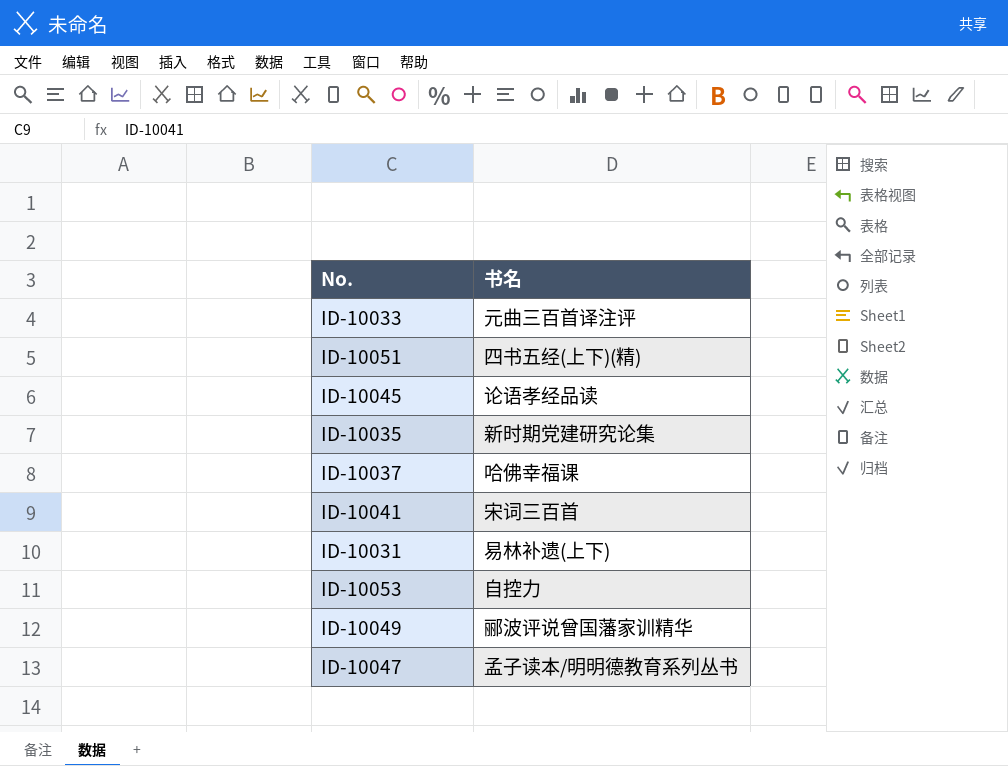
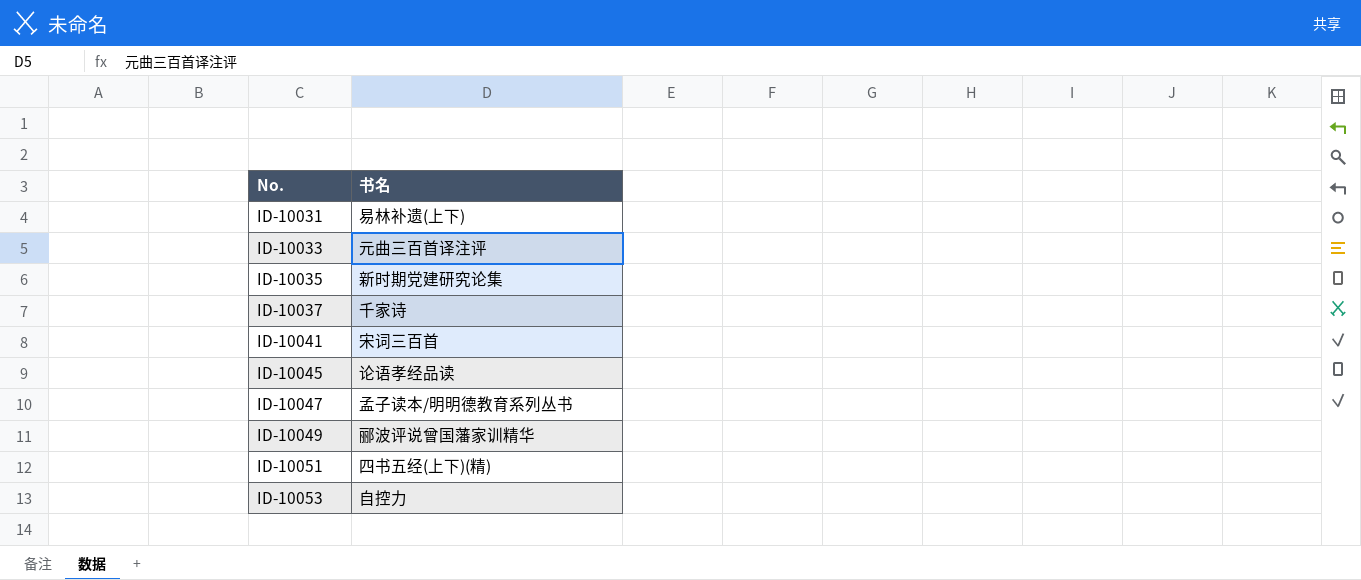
row order: none -> No. ascending
ID-10037 | 书名: 哈佛幸福课 -> 千家诗

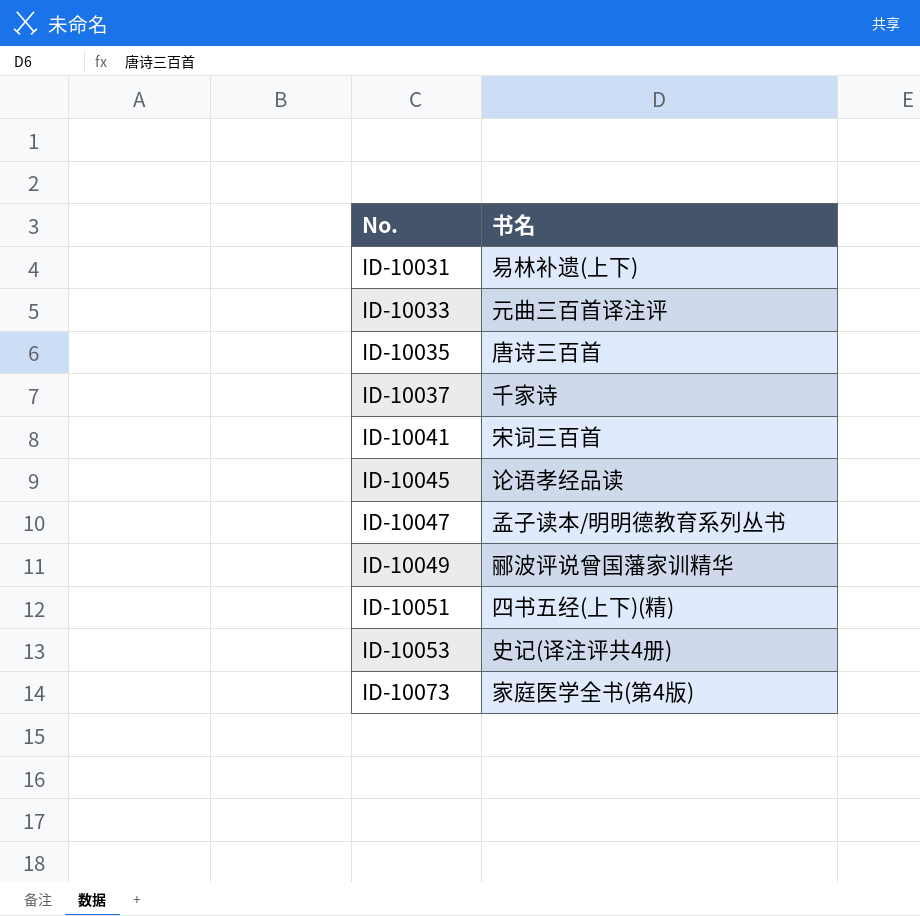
ID-10035 | 书名: 新时期党建研究论集 -> 唐诗三百首
ID-10053 | 书名: 自控力 -> 史记(译注评共4册)
row ID-10073: none -> 家庭医学全书(第4版)

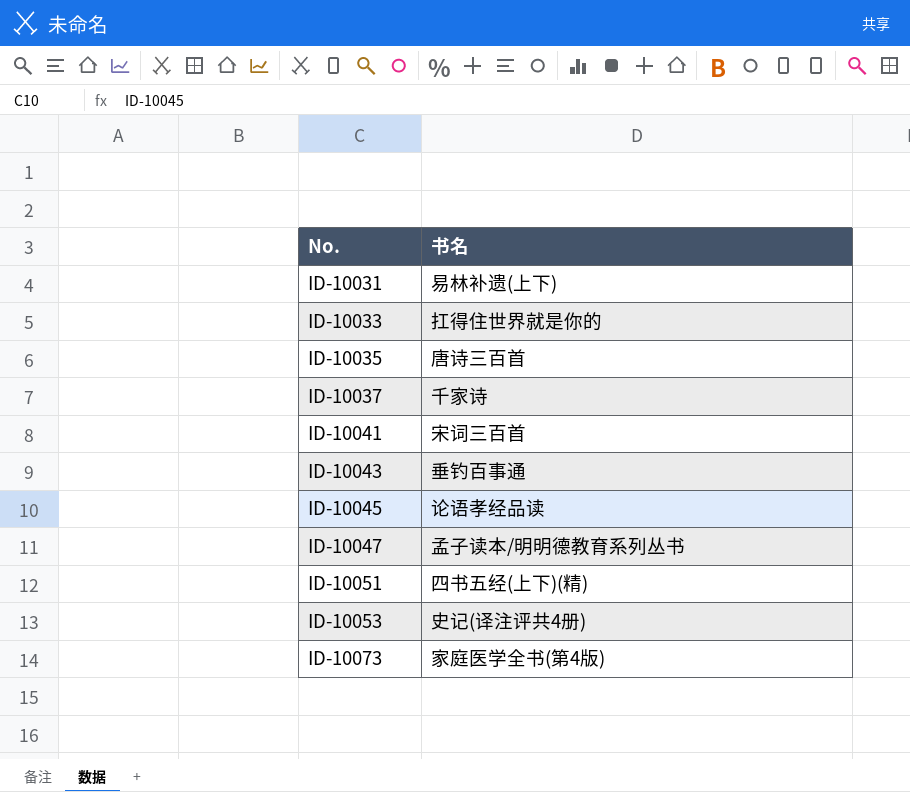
row ID-10049: 郦波评说曾国藩家训精华 -> none
ID-10033 | 书名: 元曲三百首译注评 -> 扛得住世界就是你的
row ID-10043: none -> 垂钓百事通

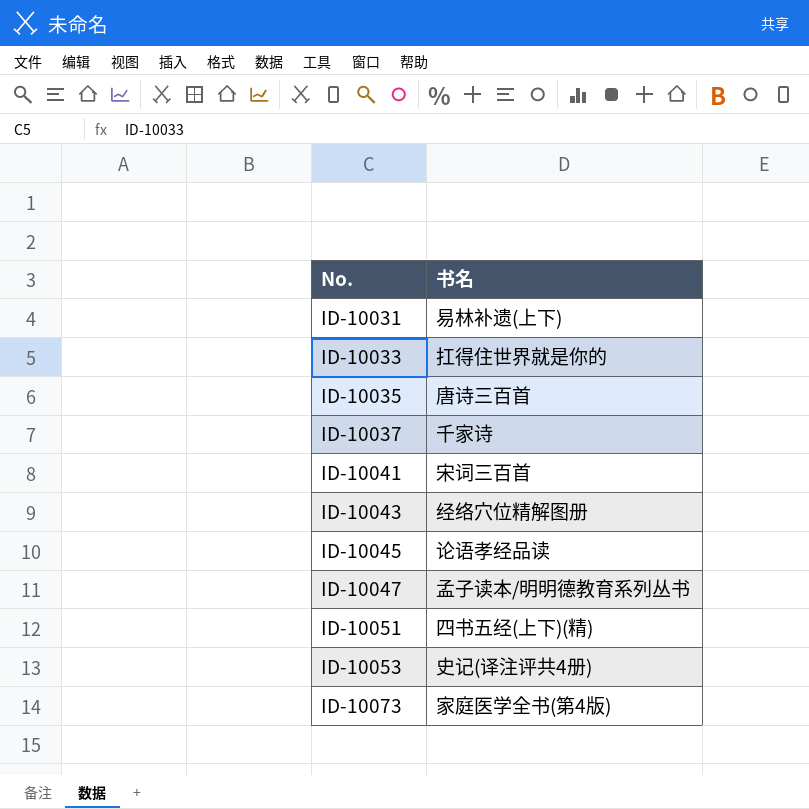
ID-10043 | 书名: 垂钓百事通 -> 经络穴位精解图册

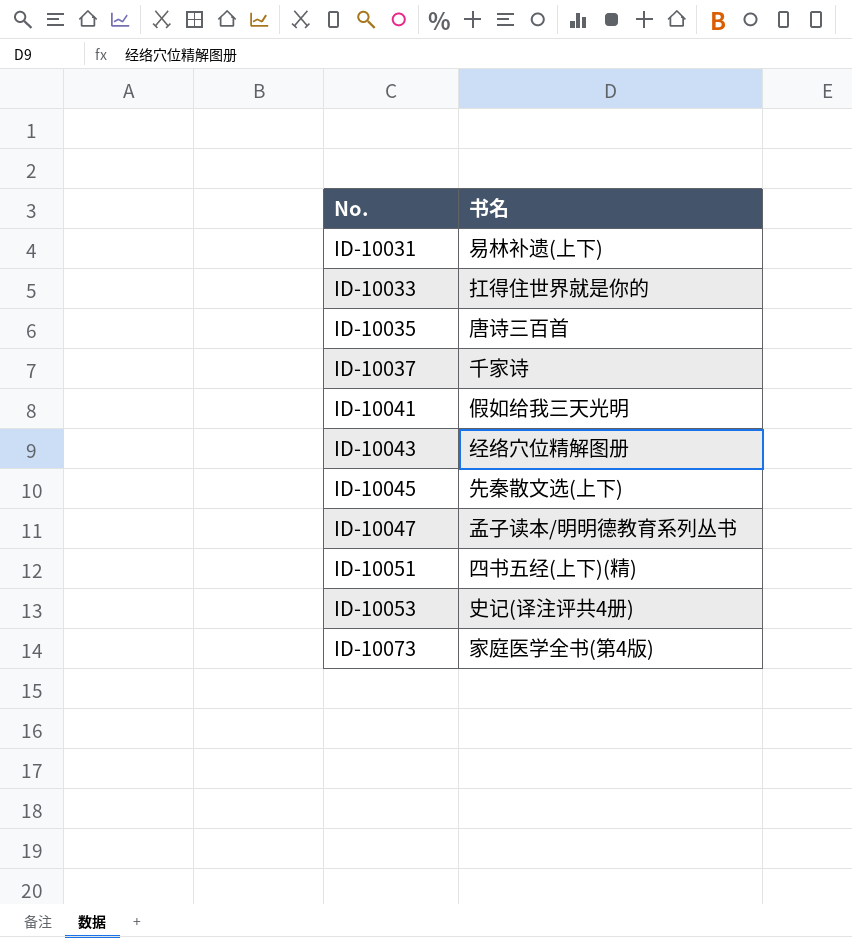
ID-10041 | 书名: 宋词三百首 -> 假如给我三天光明
ID-10045 | 书名: 论语孝经品读 -> 先秦散文选(上下)

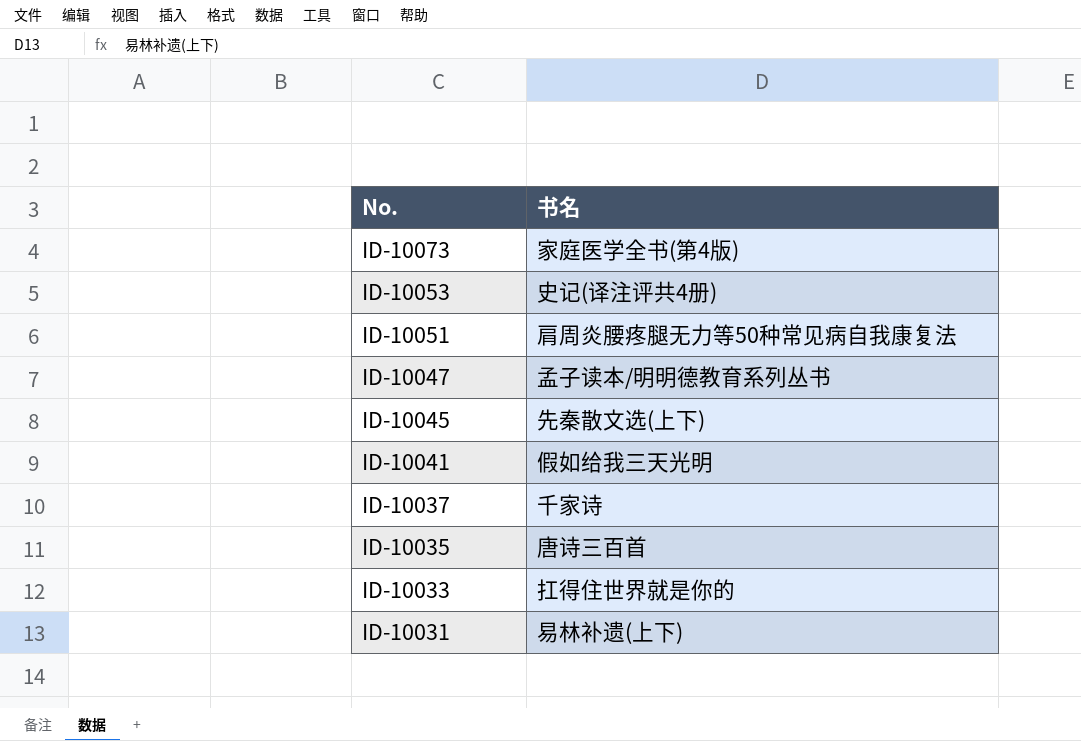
row order: No. ascending -> No. descending
row ID-10043: 经络穴位精解图册 -> none
ID-10051 | 书名: 四书五经(上下)(精) -> 肩周炎腰疼腿无力等50种常见病自我康复法

